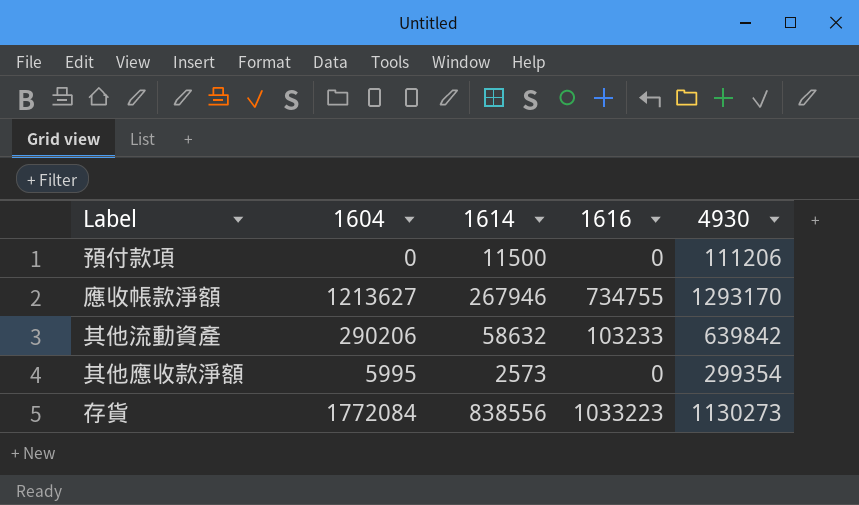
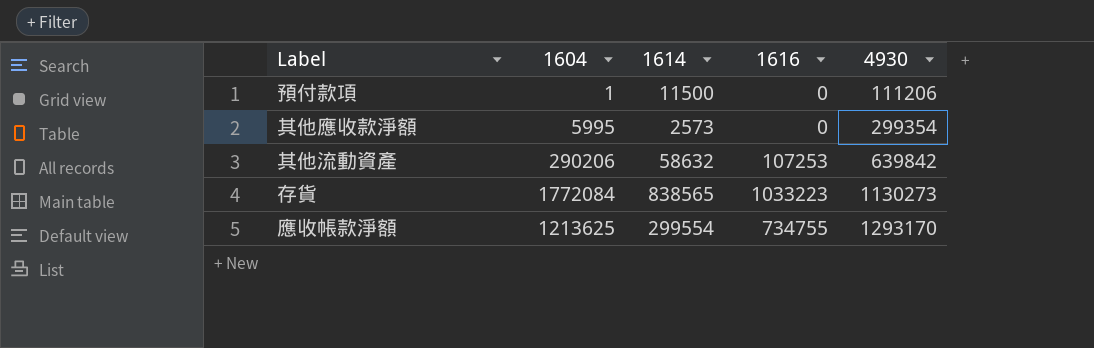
row order: none -> 4930 ascending
預付款項 | 1604: 0 -> 1
其他流動資產 | 1616: 103233 -> 107253
存貨 | 1614: 838556 -> 838565
應收帳款淨額 | 1604: 1213627 -> 1213625
應收帳款淨額 | 1614: 267946 -> 299554

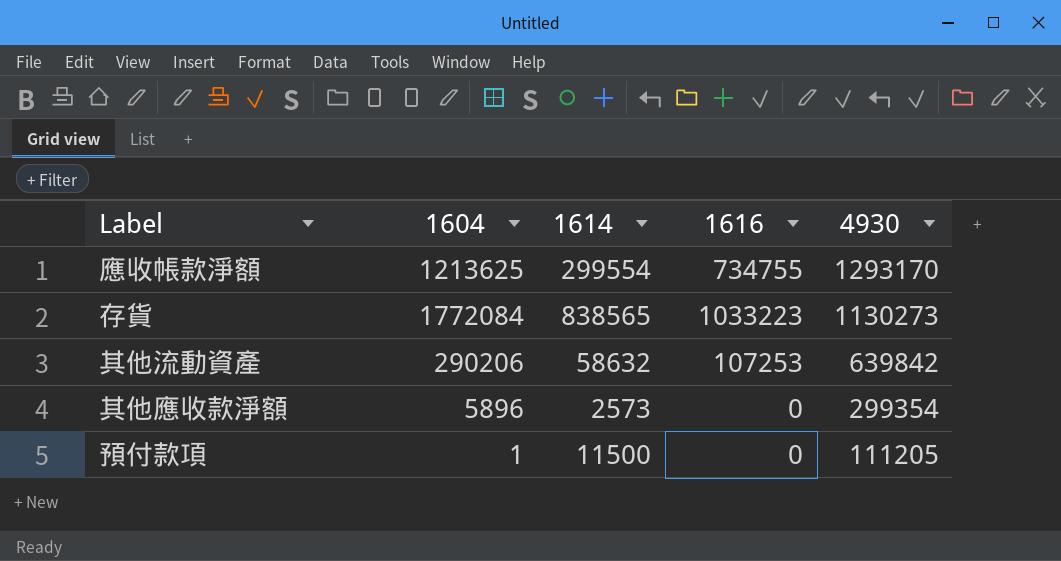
row order: 4930 ascending -> 4930 descending
其他應收款淨額 | 1604: 5995 -> 5896
預付款項 | 4930: 111206 -> 111205

